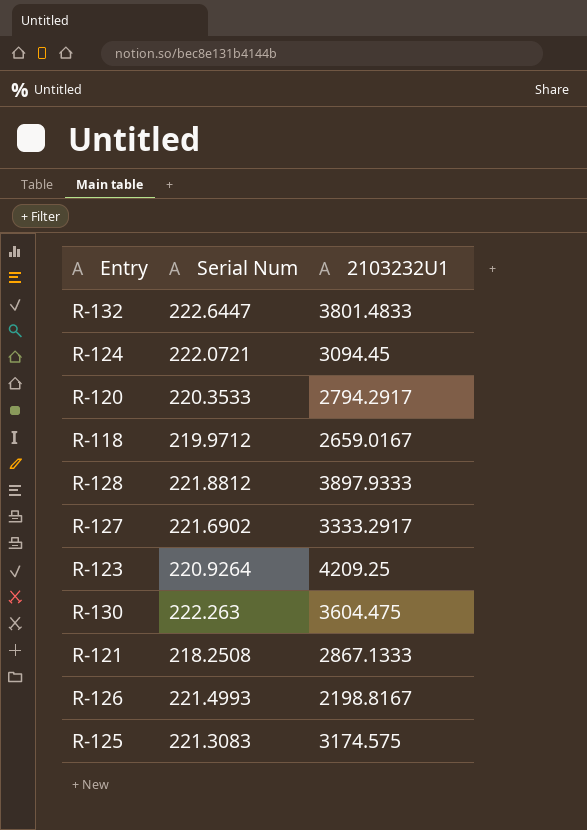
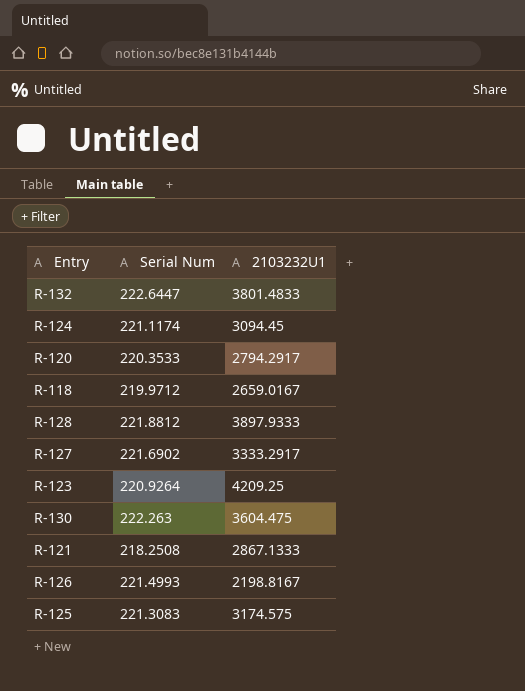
R-124 | Serial Num: 222.0721 -> 221.1174

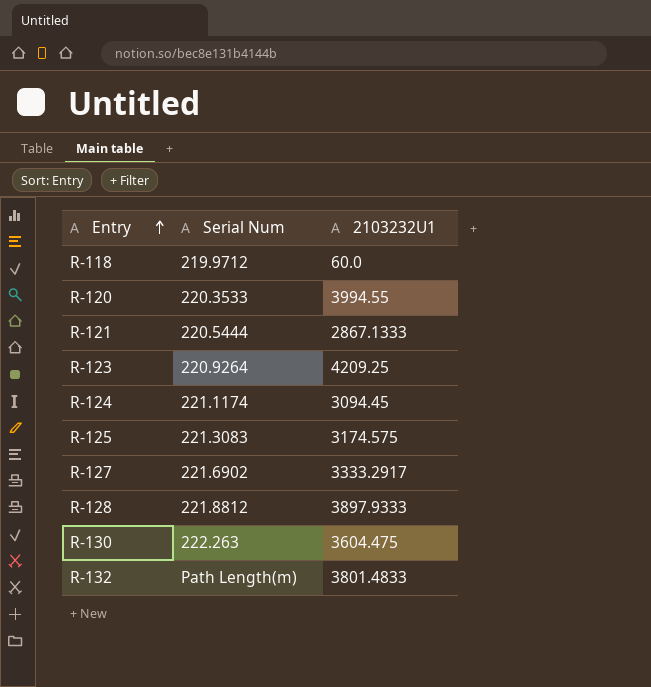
row order: none -> Entry ascending
row R-126: 221.4993 | 2198.8167 -> none
R-118 | 2103232U1: 2659.0167 -> 60.0
R-120 | 2103232U1: 2794.2917 -> 3994.55
R-121 | Serial Num: 218.2508 -> 220.5444
R-132 | Serial Num: 222.6447 -> Path Length(m)

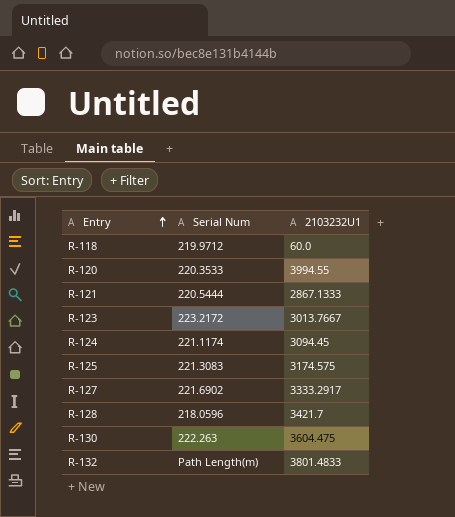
R-123 | Serial Num: 220.9264 -> 223.2172
R-123 | 2103232U1: 4209.25 -> 3013.7667
R-128 | Serial Num: 221.8812 -> 218.0596
R-128 | 2103232U1: 3897.9333 -> 3421.7

